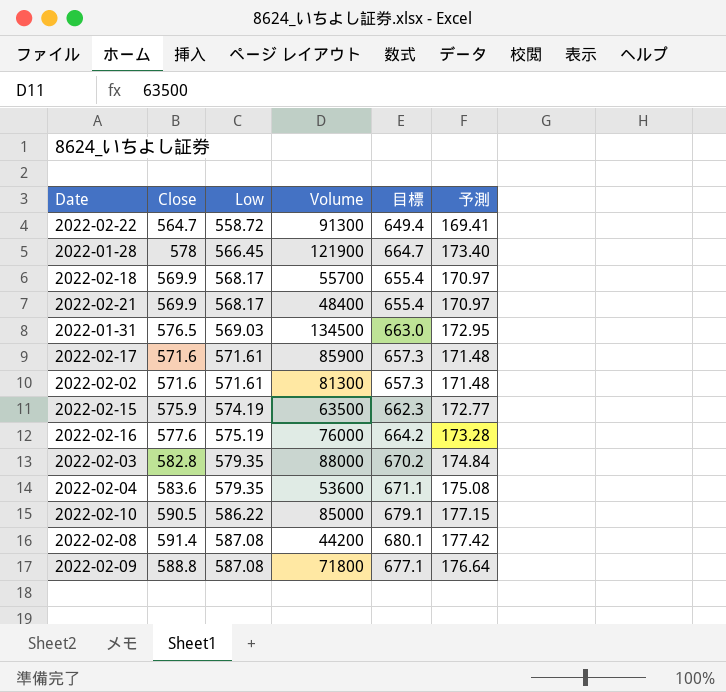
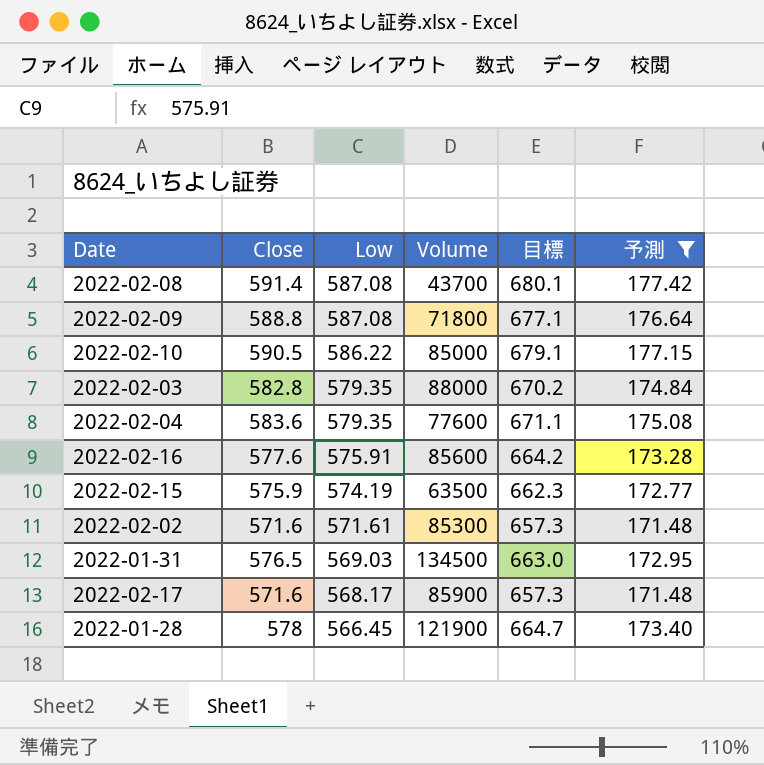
filter: none -> 予測 >= 171.48
row order: Low ascending -> Low descending
2022-02-08 | Volume: 44200 -> 43700
2022-02-04 | Volume: 53600 -> 77600
2022-02-16 | Low: 575.19 -> 575.91
2022-02-16 | Volume: 76000 -> 85600
2022-02-02 | Volume: 81300 -> 85300
2022-02-17 | Low: 571.61 -> 568.17

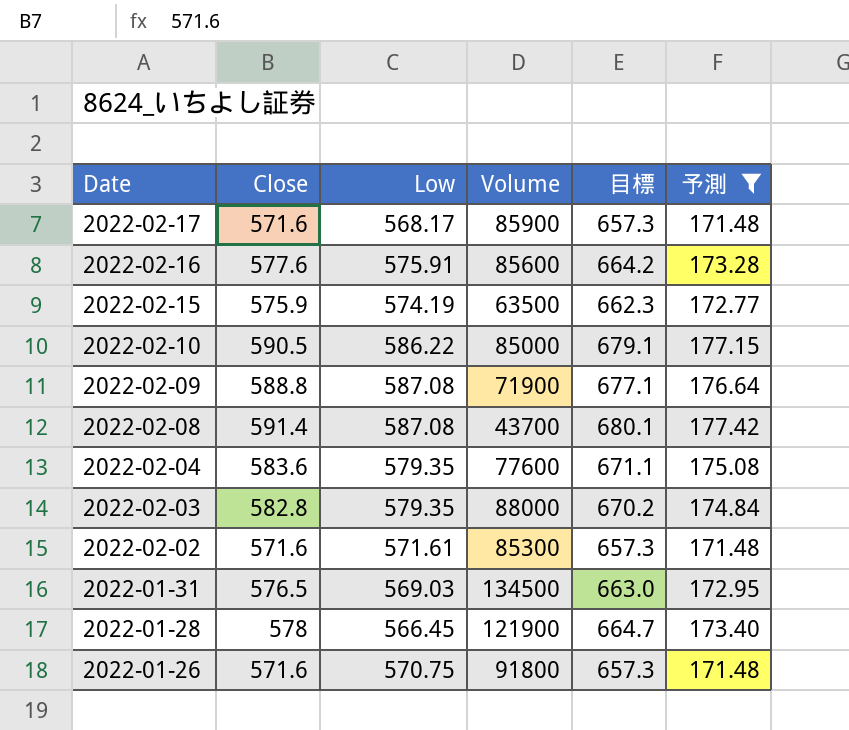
row order: Low descending -> Date descending
2022-02-09 | Volume: 71800 -> 71900
row 2022-01-26: none -> 571.6 | 570.75 | 91800 | 657.3 | 171.48

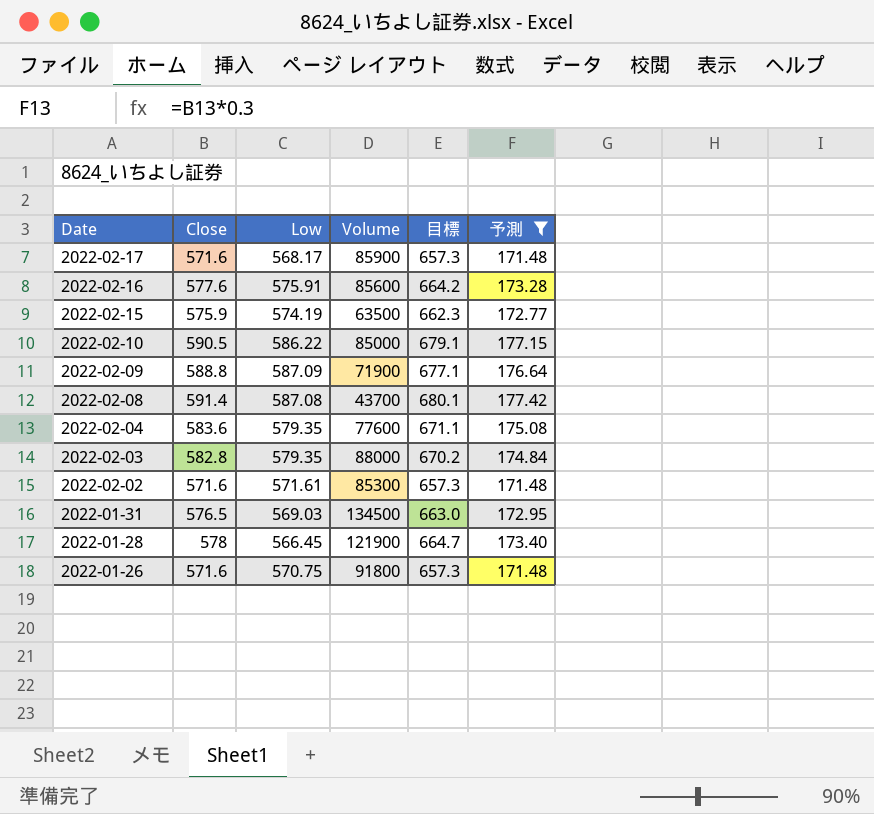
2022-02-09 | Low: 587.08 -> 587.09

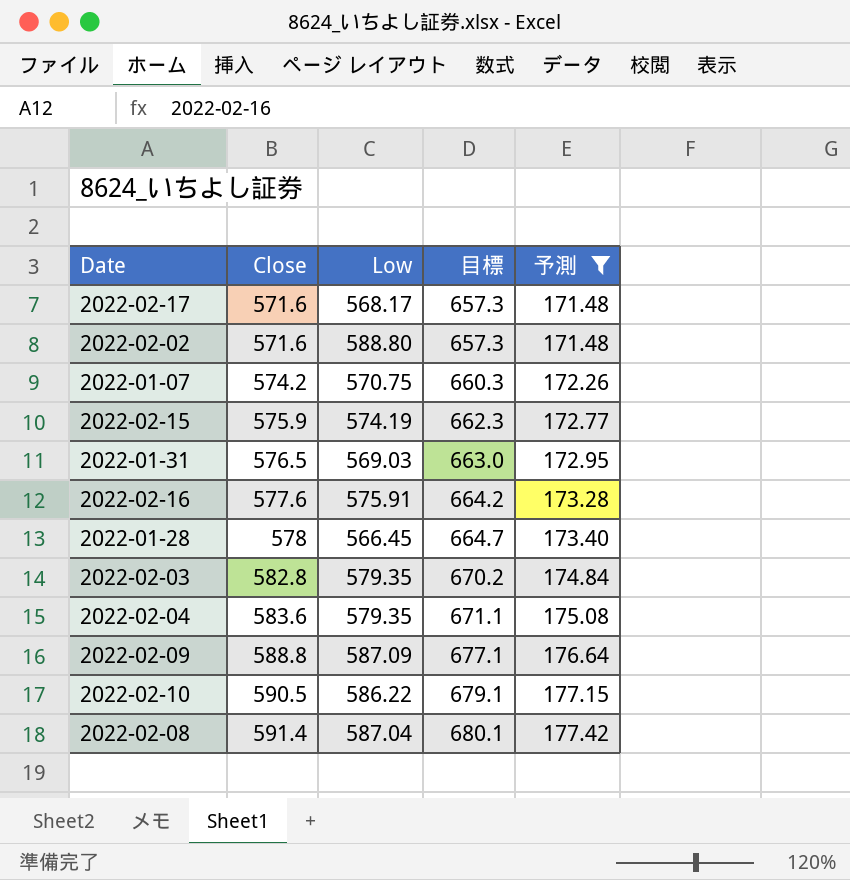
row order: Date descending -> Close ascending
column Volume | position: 4 -> none
row 2022-01-26: 571.6 | 570.75 | 91800 | 657.3 | 171.48 -> none
2022-02-02 | Low: 571.61 -> 588.80
row 2022-01-07: none -> 574.2 | 570.75 | 660.3 | 172.26
2022-02-08 | Low: 587.08 -> 587.04

